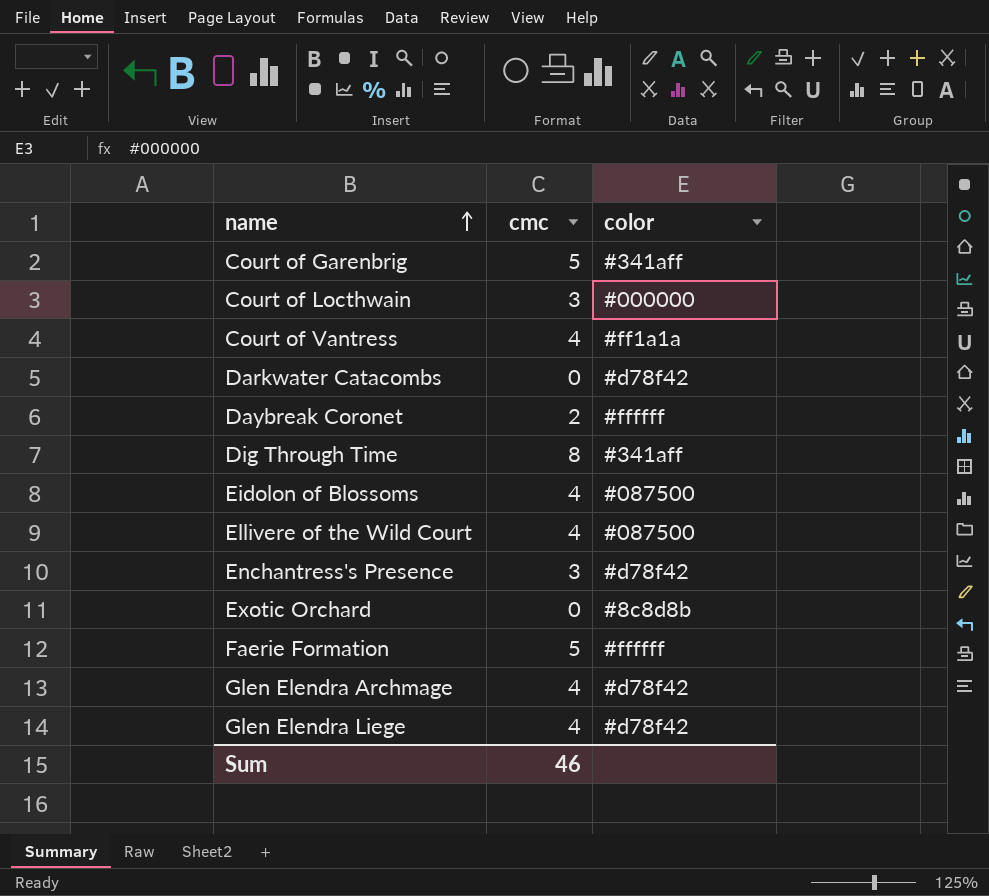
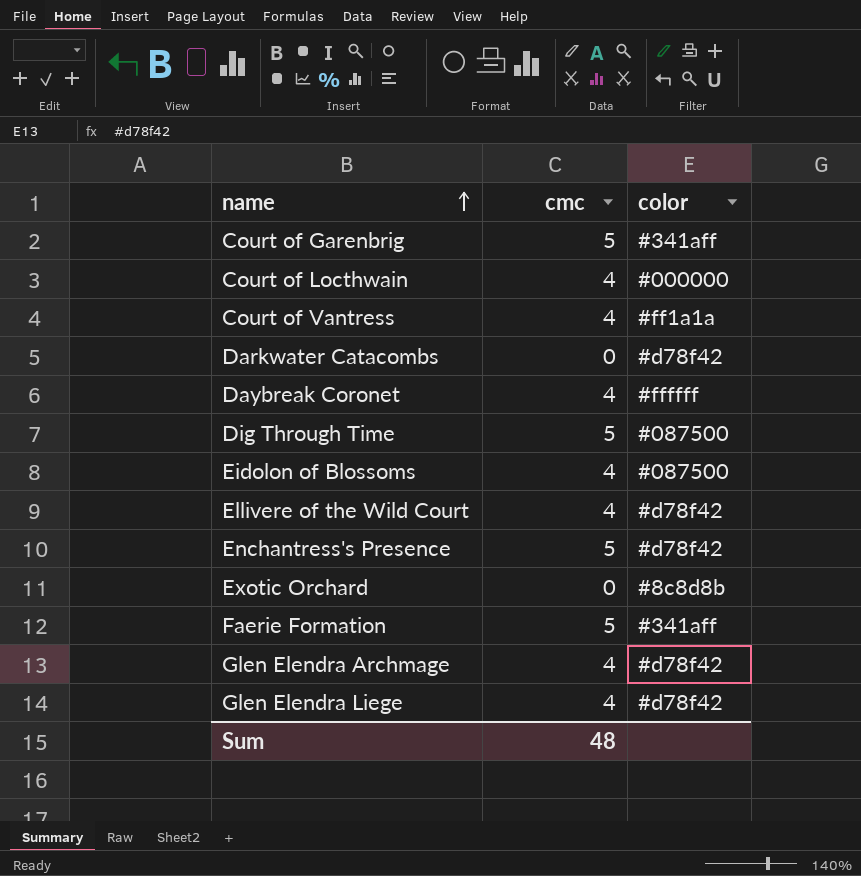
Court of Locthwain | cmc: 3 -> 4
Daybreak Coronet | cmc: 2 -> 4
Dig Through Time | cmc: 8 -> 5
Dig Through Time | color: #341aff -> #087500
Ellivere of the Wild Court | color: #087500 -> #d78f42
Enchantress's Presence | cmc: 3 -> 5
Faerie Formation | color: #ffffff -> #341aff
Sum | cmc: 46 -> 48

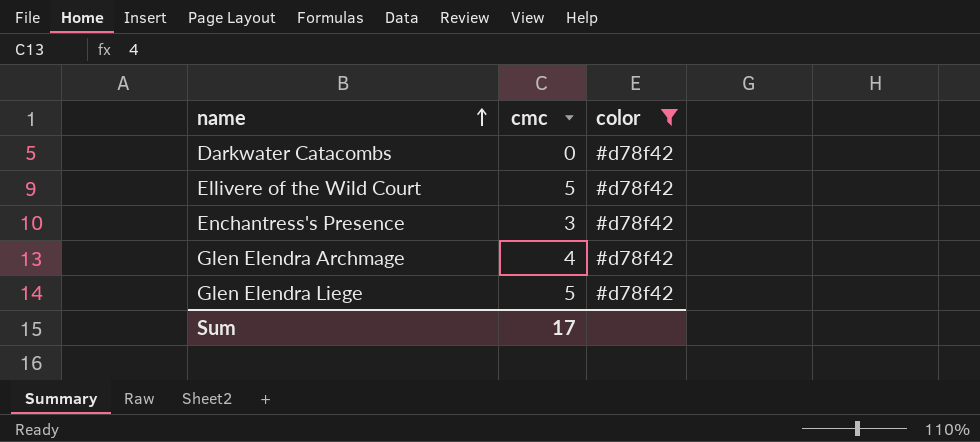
filter: none -> color = #d78f42
Ellivere of the Wild Court | cmc: 4 -> 5
Enchantress's Presence | cmc: 5 -> 3
Glen Elendra Liege | cmc: 4 -> 5
Sum | cmc: 48 -> 17

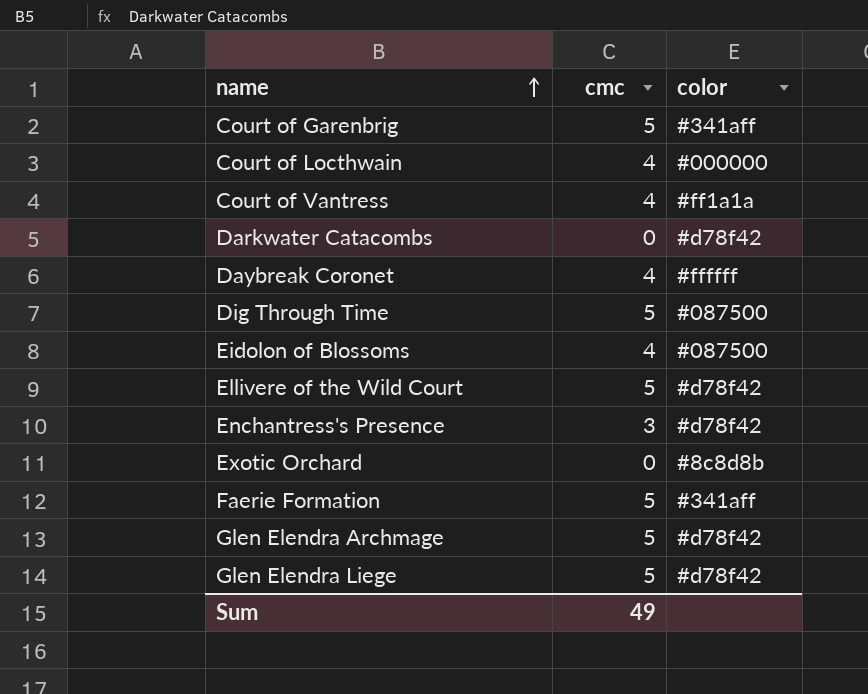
filter: color = #d78f42 -> none
Glen Elendra Archmage | cmc: 4 -> 5
Sum | cmc: 17 -> 49

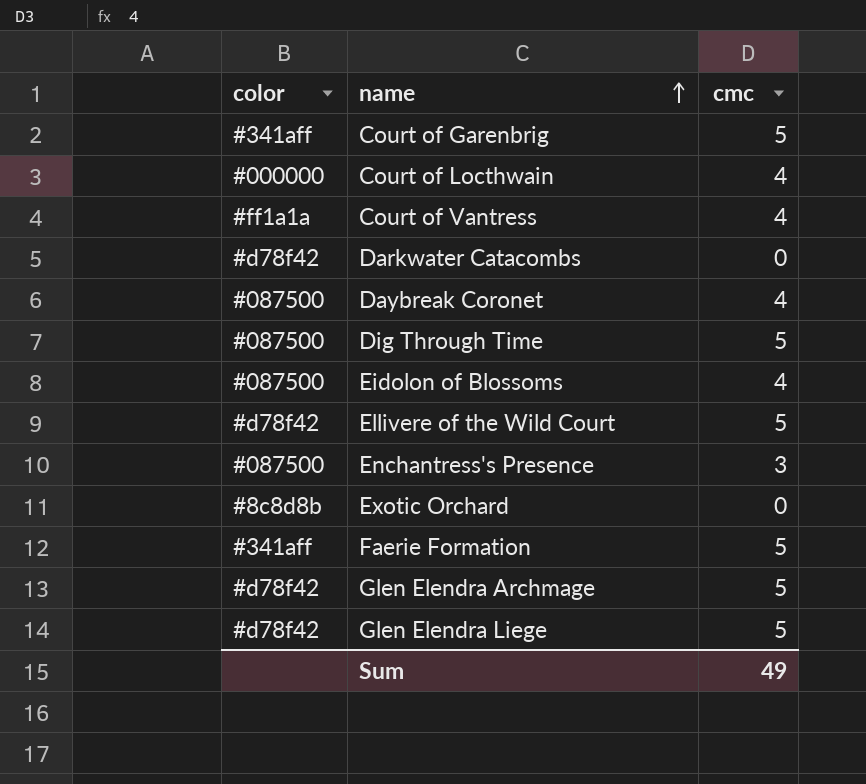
column color | position: 3 -> 1
Daybreak Coronet | color: #ffffff -> #087500
Enchantress's Presence | color: #d78f42 -> #087500

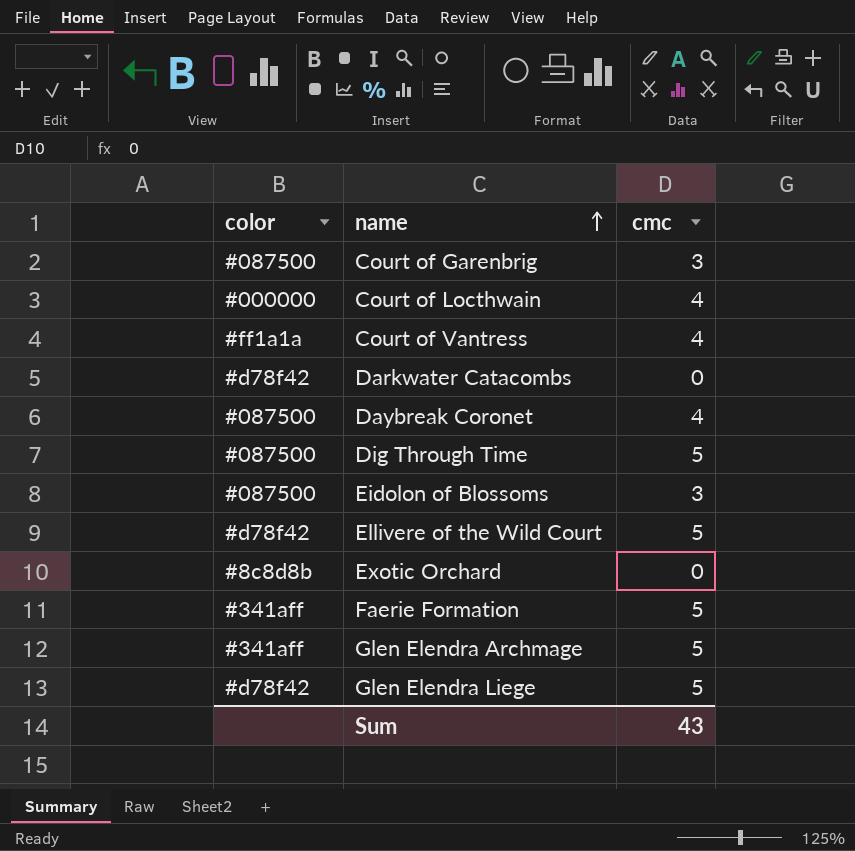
row Enchantress's Presence: #087500 | 3 -> none
Court of Garenbrig | color: #341aff -> #087500
Court of Garenbrig | cmc: 5 -> 3
Eidolon of Blossoms | cmc: 4 -> 3
Glen Elendra Archmage | color: #d78f42 -> #341aff
Sum | cmc: 49 -> 43

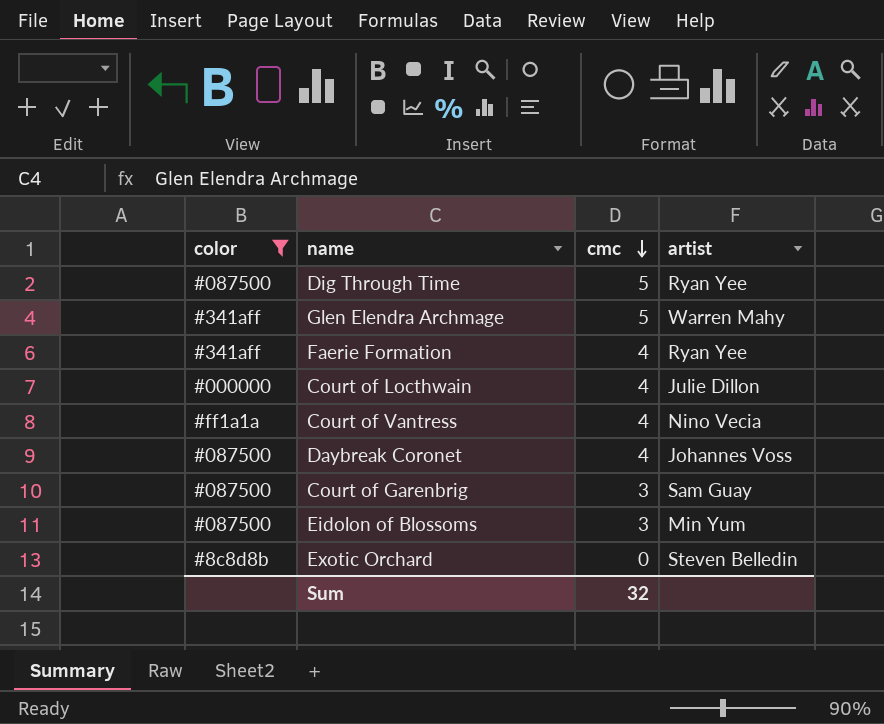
filter: none -> color != #d78f42
row order: name ascending -> cmc descending
column artist | position: none -> 4
Faerie Formation | cmc: 5 -> 4
Sum | cmc: 43 -> 32

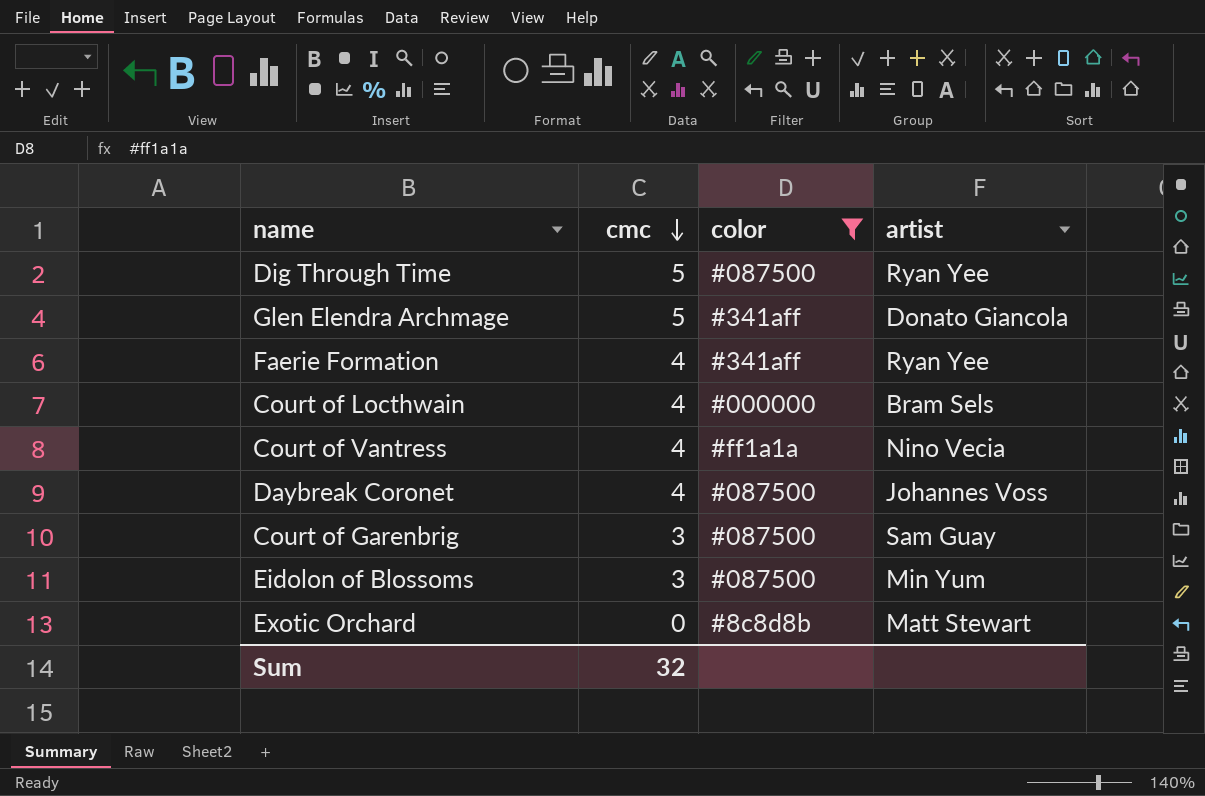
column color | position: 1 -> 3
Glen Elendra Archmage | artist: Warren Mahy -> Donato Giancola
Court of Locthwain | artist: Julie Dillon -> Bram Sels
Exotic Orchard | artist: Steven Belledin -> Matt Stewart

